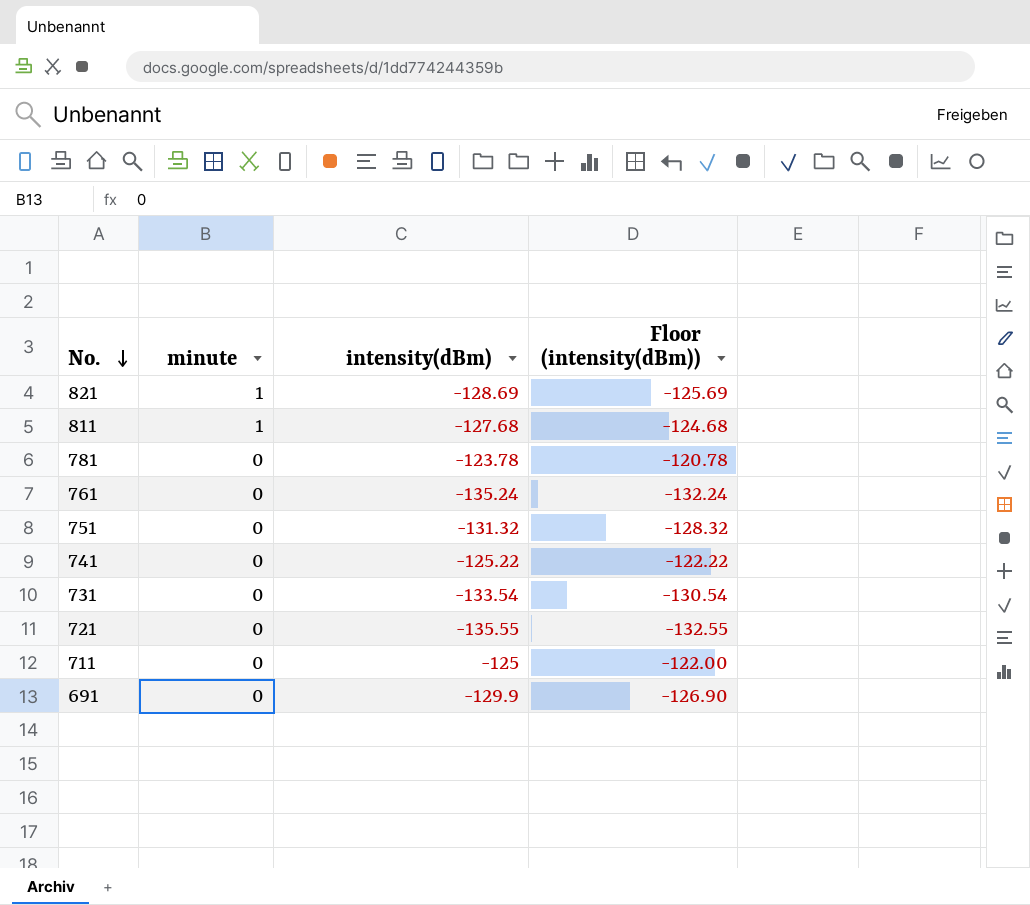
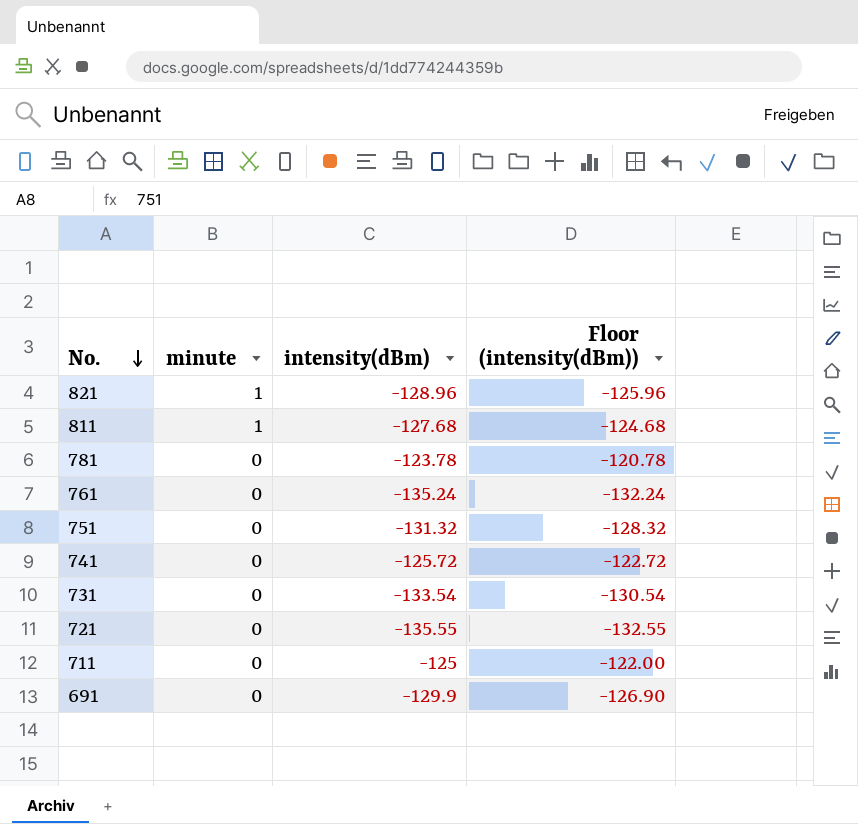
821 | intensity(dBm): -128.69 -> -128.96
821 | Floor (intensity(dBm)): -125.69 -> -125.96
741 | intensity(dBm): -125.22 -> -125.72
741 | Floor (intensity(dBm)): -122.22 -> -122.72

